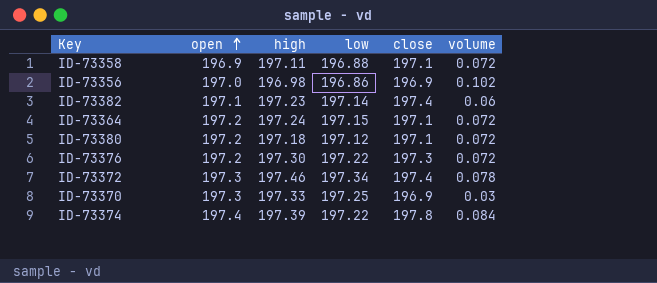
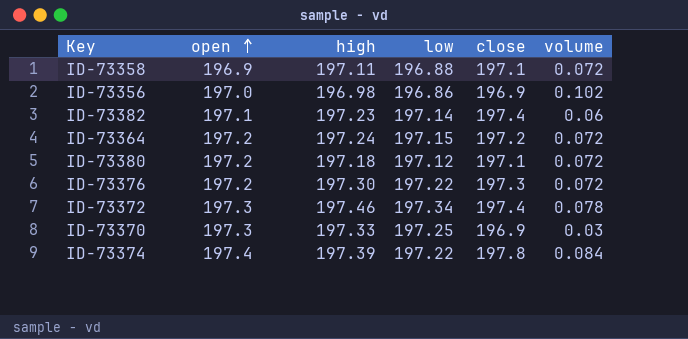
ID-73364 | close: 197.1 -> 197.2

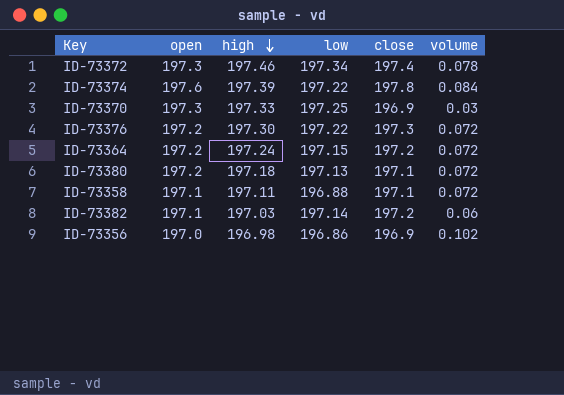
row order: open ascending -> high descending
ID-73374 | open: 197.4 -> 197.6
ID-73380 | low: 197.12 -> 197.13
ID-73358 | open: 196.9 -> 197.1
ID-73382 | high: 197.23 -> 197.03
ID-73382 | close: 197.4 -> 197.2

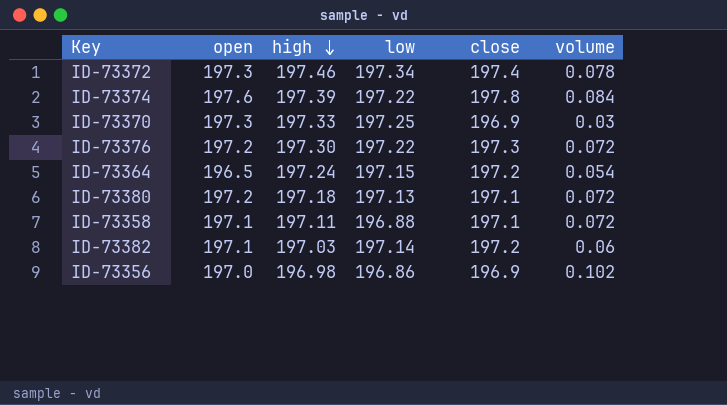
ID-73364 | open: 197.2 -> 196.5
ID-73364 | volume: 0.072 -> 0.054

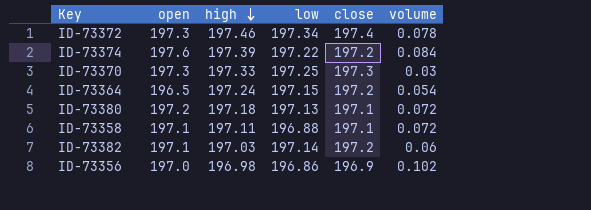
row ID-73376: 197.2 | 197.30 | 197.22 | 197.3 | 0.072 -> none
ID-73374 | close: 197.8 -> 197.2
ID-73370 | close: 196.9 -> 197.3

